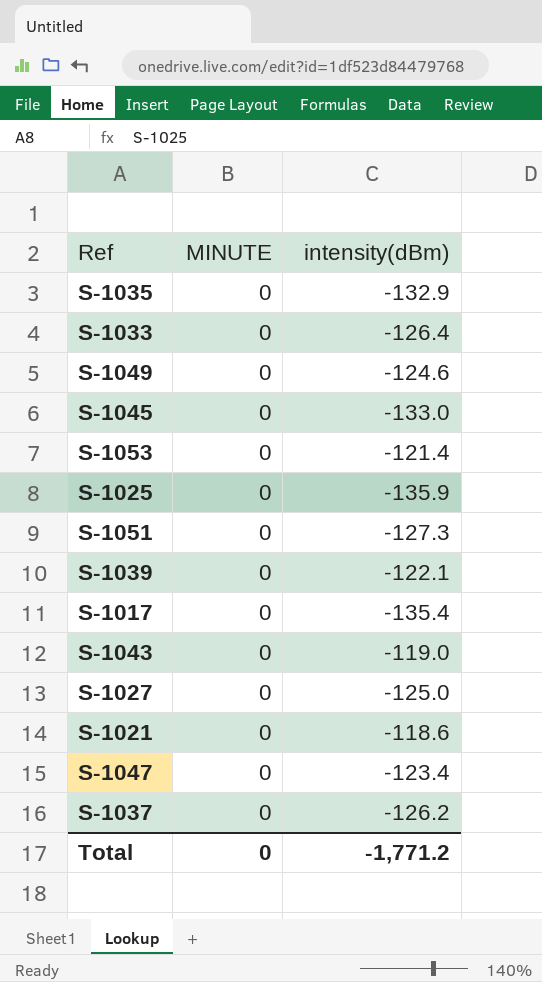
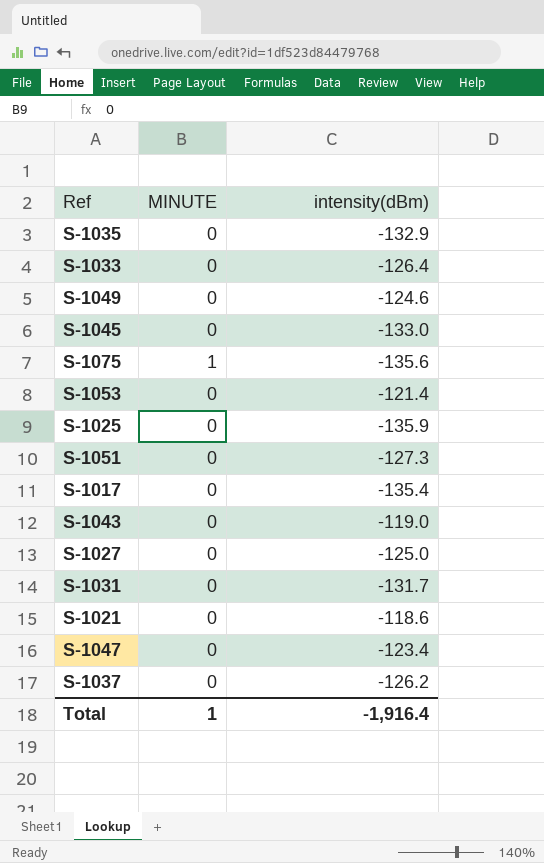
row S-1039: 0 | -122.1 -> none
row S-1075: none -> 1 | -135.6
row S-1031: none -> 0 | -131.7
Total | MINUTE: 0 -> 1
Total | intensity(dBm): -1,771.2 -> -1,916.4

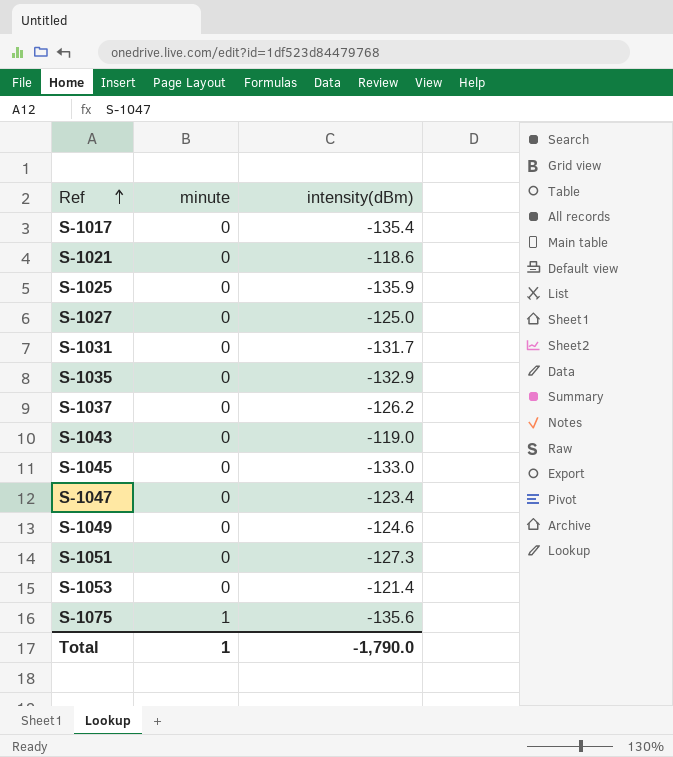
row order: none -> Ref ascending
column name: MINUTE -> minute
row S-1033: 0 | -126.4 -> none
Total | intensity(dBm): -1,916.4 -> -1,790.0

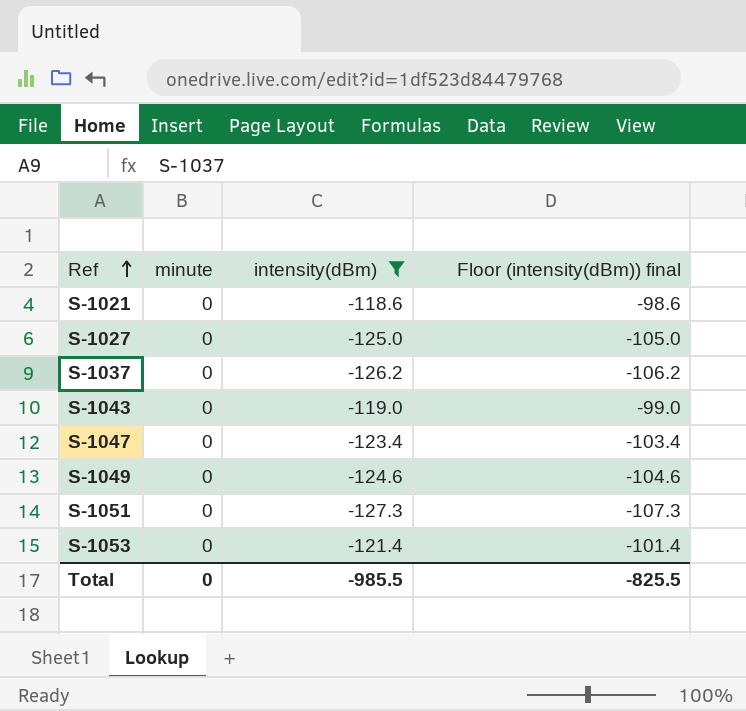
filter: none -> intensity(dBm) >= -127.3
column Floor (intensity(dBm)) final | formula: none -> [intensity(dBm)] + 20
Total | minute: 1 -> 0
Total | intensity(dBm): -1,790.0 -> -985.5

